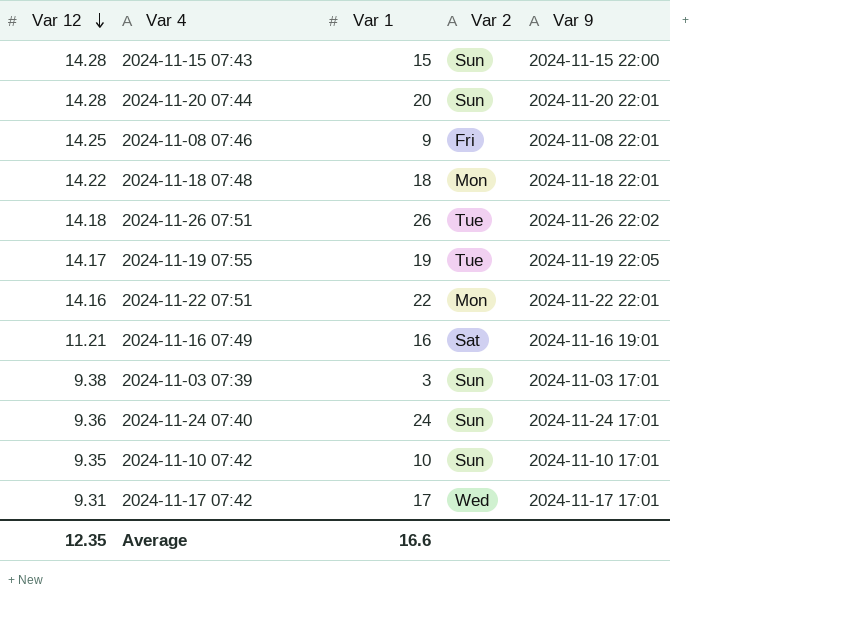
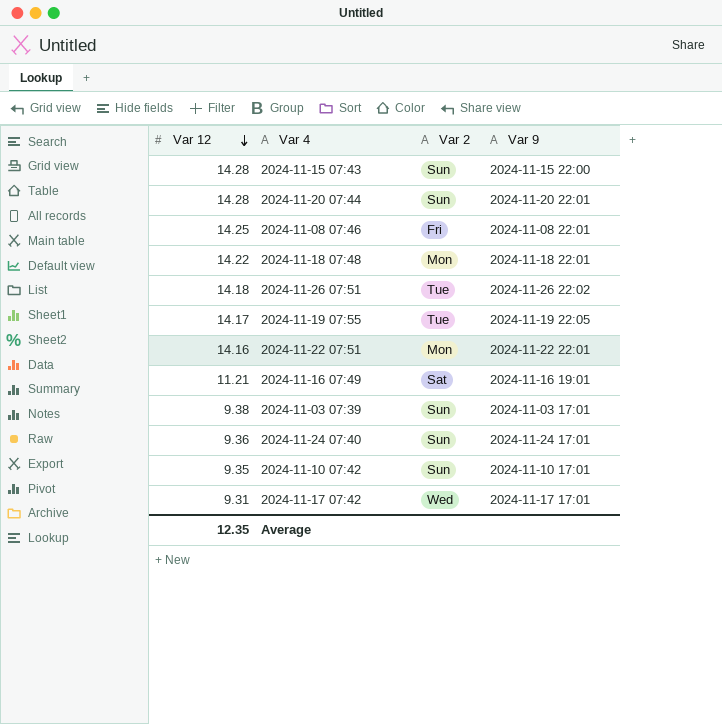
column Var 1 | position: 3 -> none

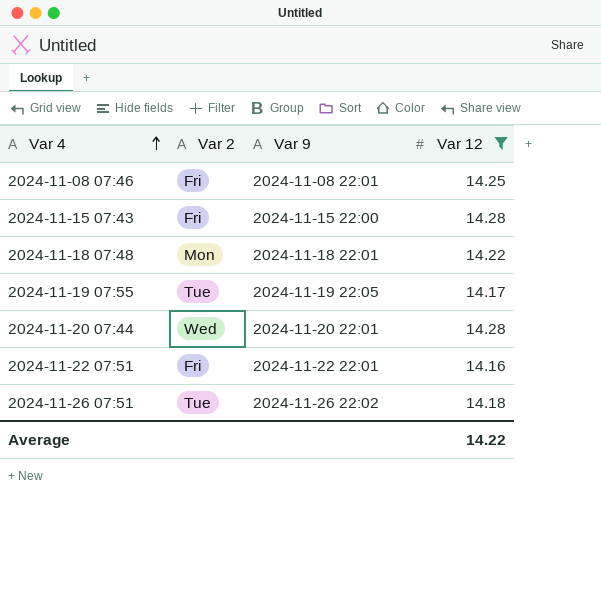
filter: none -> Var 12 >= 14.16
row order: Var 12 descending -> Var 4 ascending
column Var 12 | position: 1 -> 4
2024-11-15 07:43 | Var 2: Sun -> Fri
2024-11-20 07:44 | Var 2: Sun -> Wed
2024-11-22 07:51 | Var 2: Mon -> Fri
Average | Var 12: 12.35 -> 14.22

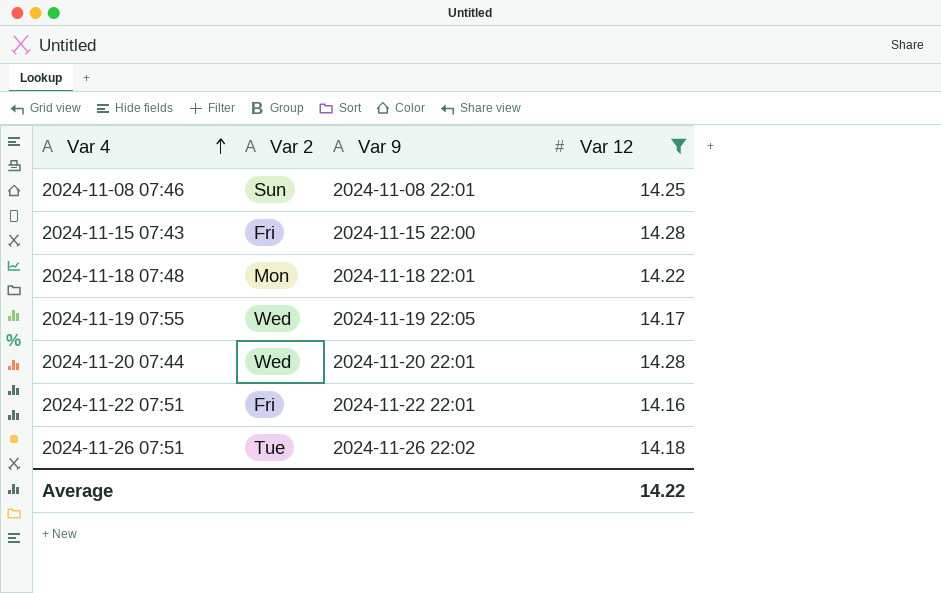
2024-11-08 07:46 | Var 2: Fri -> Sun
2024-11-19 07:55 | Var 2: Tue -> Wed

